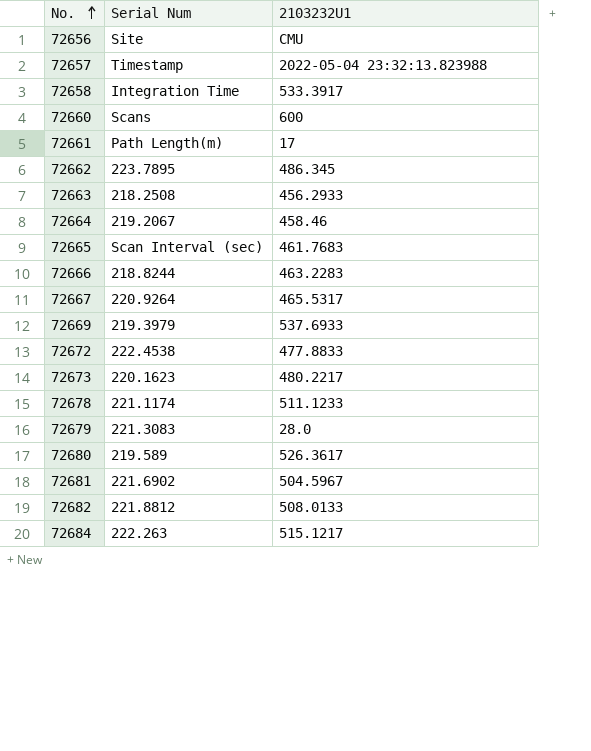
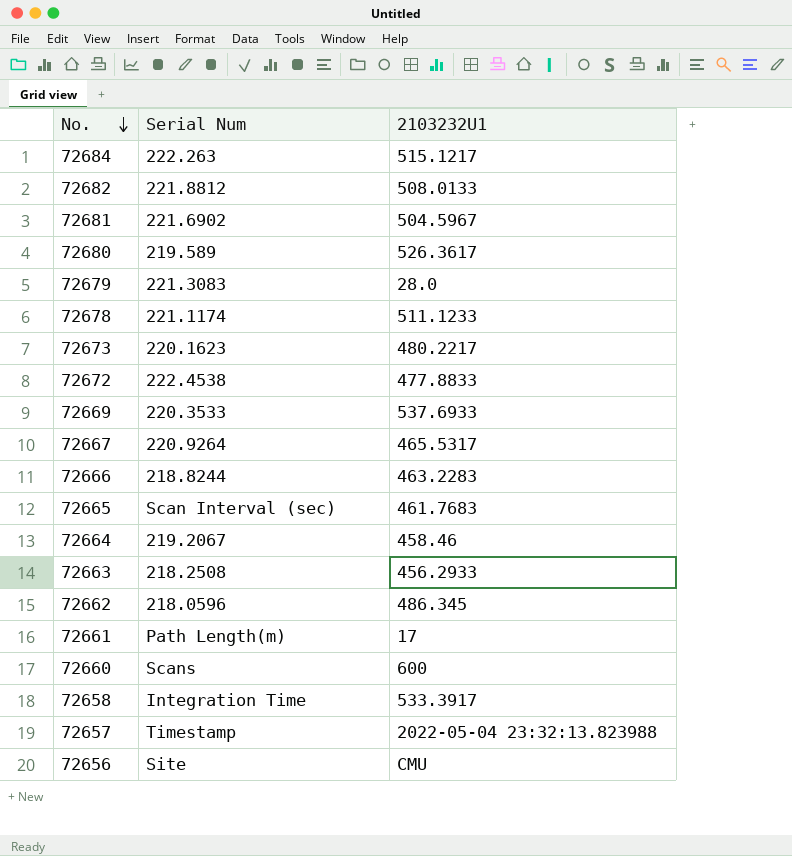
row order: No. ascending -> No. descending
72669 | Serial Num: 219.3979 -> 220.3533
72662 | Serial Num: 223.7895 -> 218.0596

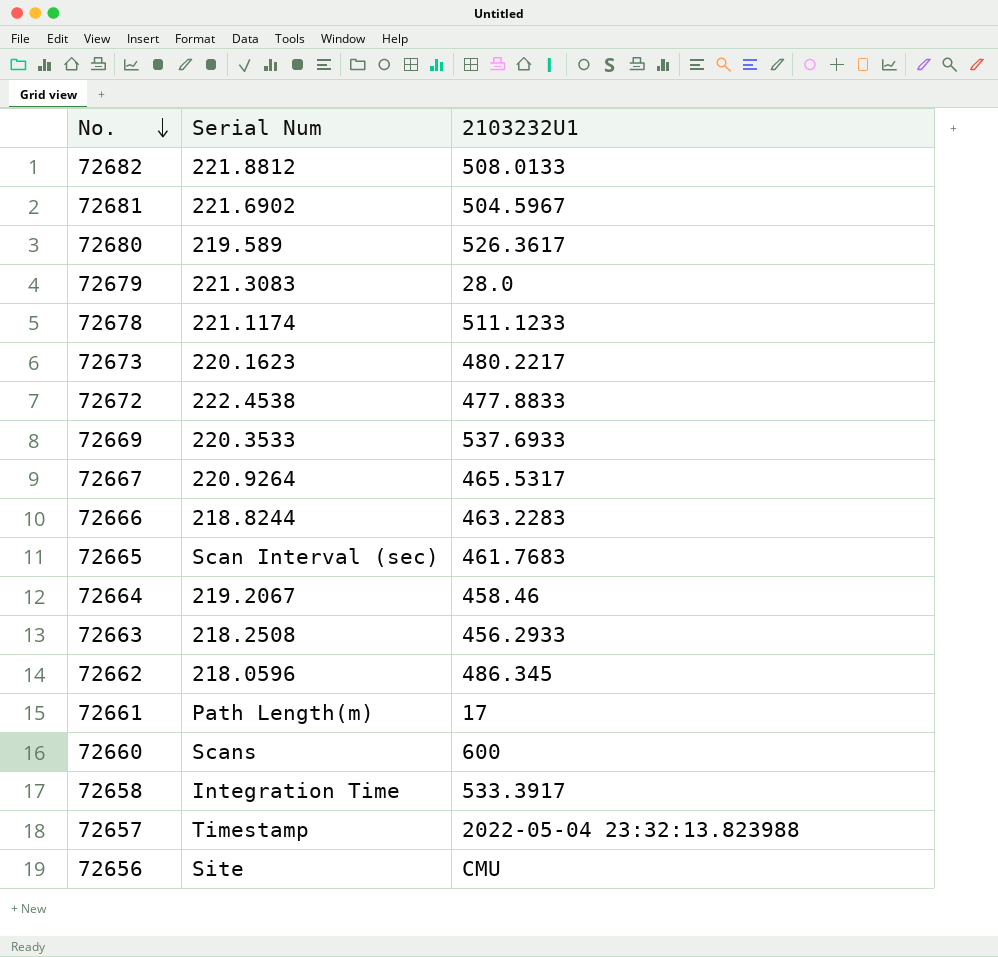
row 72684: 222.263 | 515.1217 -> none

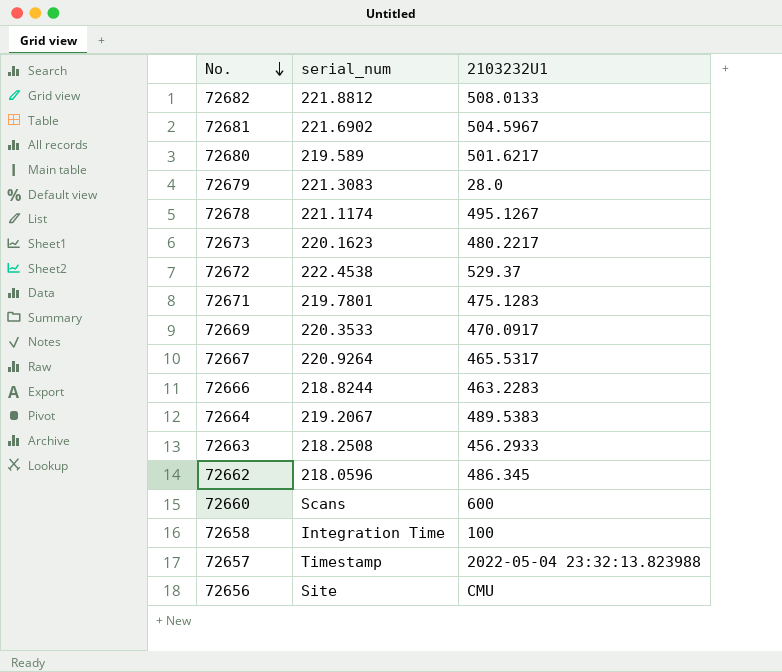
column name: Serial Num -> serial_num
row 72665: Scan Interval (sec) | 461.7683 -> none
row 72661: Path Length(m) | 17 -> none
72680 | 2103232U1: 526.3617 -> 501.6217
72678 | 2103232U1: 511.1233 -> 495.1267
72672 | 2103232U1: 477.8833 -> 529.37
row 72671: none -> 219.7801 | 475.1283
72669 | 2103232U1: 537.6933 -> 470.0917
72664 | 2103232U1: 458.46 -> 489.5383
72658 | 2103232U1: 533.3917 -> 100

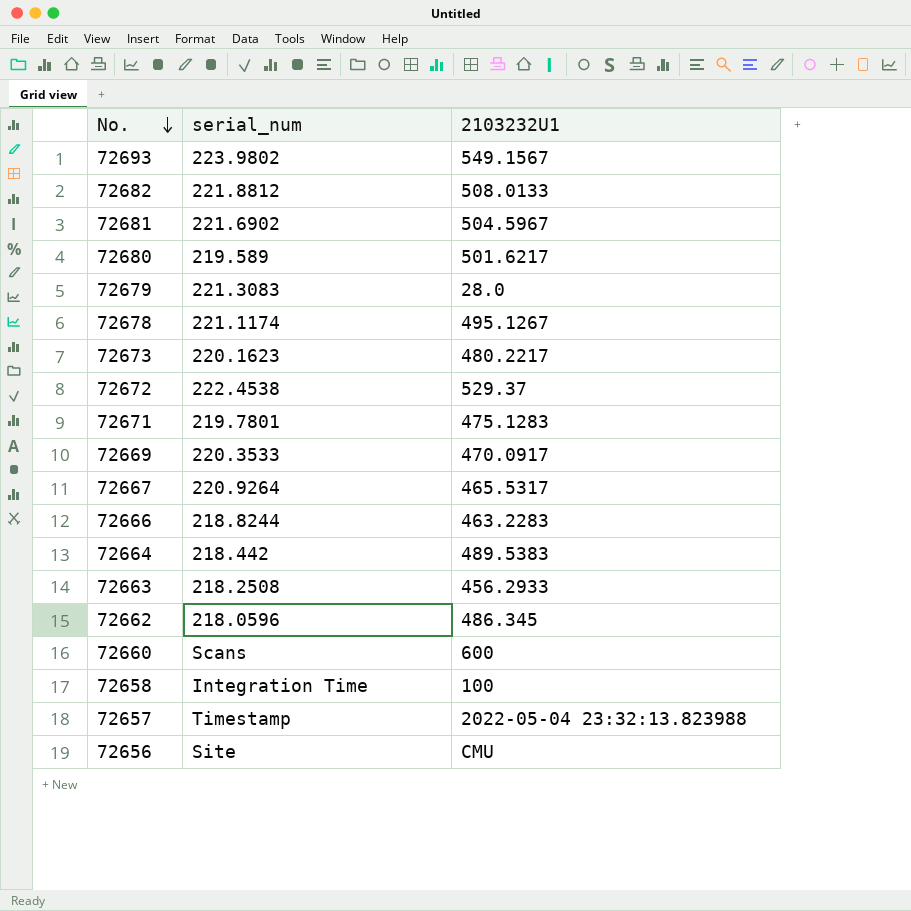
row 72693: none -> 223.9802 | 549.1567
72664 | serial_num: 219.2067 -> 218.442

